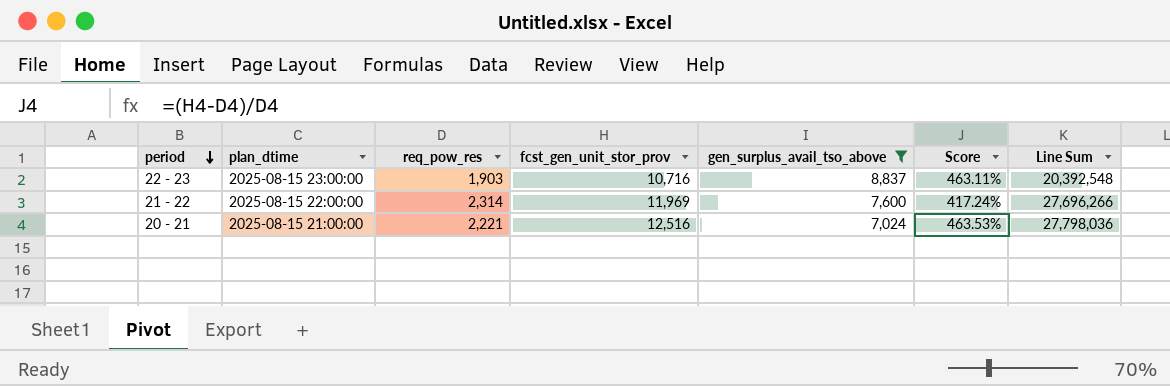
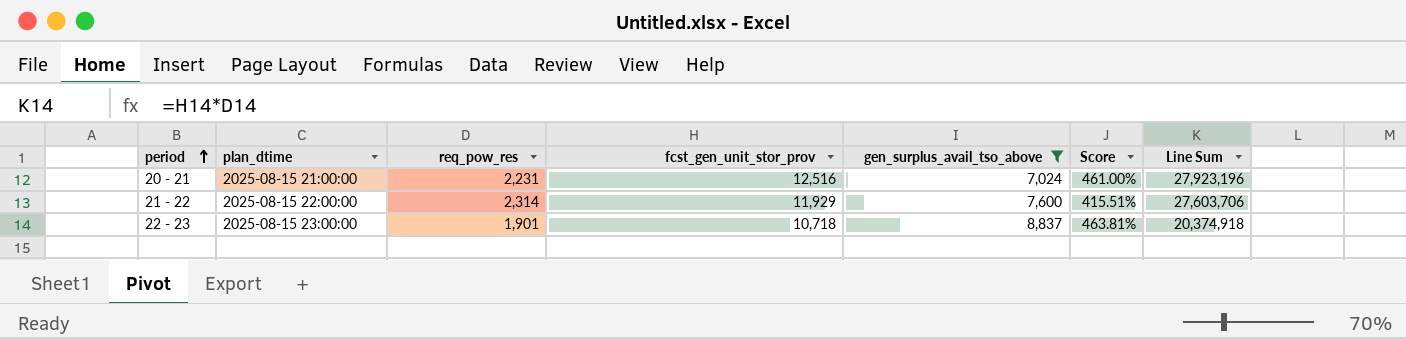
row order: period descending -> period ascending
20 - 21 | req_pow_res: 2,221 -> 2,231
20 - 21 | Score: 463.53% -> 461.00%
20 - 21 | Line Sum: 27,798,036 -> 27,923,196
21 - 22 | fcst_gen_unit_stor_prov: 11,969 -> 11,929
21 - 22 | Score: 417.24% -> 415.51%
21 - 22 | Line Sum: 27,696,266 -> 27,603,706
22 - 23 | req_pow_res: 1,903 -> 1,901
22 - 23 | fcst_gen_unit_stor_prov: 10,716 -> 10,718
22 - 23 | Score: 463.11% -> 463.81%
22 - 23 | Line Sum: 20,392,548 -> 20,374,918

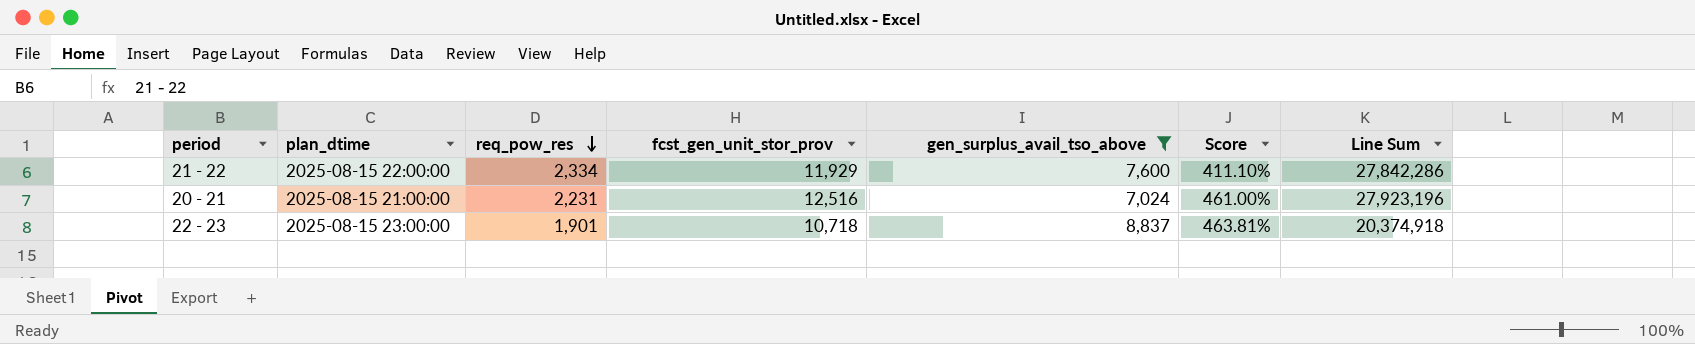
row order: period ascending -> req_pow_res descending
21 - 22 | req_pow_res: 2,314 -> 2,334
21 - 22 | Score: 415.51% -> 411.10%
21 - 22 | Line Sum: 27,603,706 -> 27,842,286

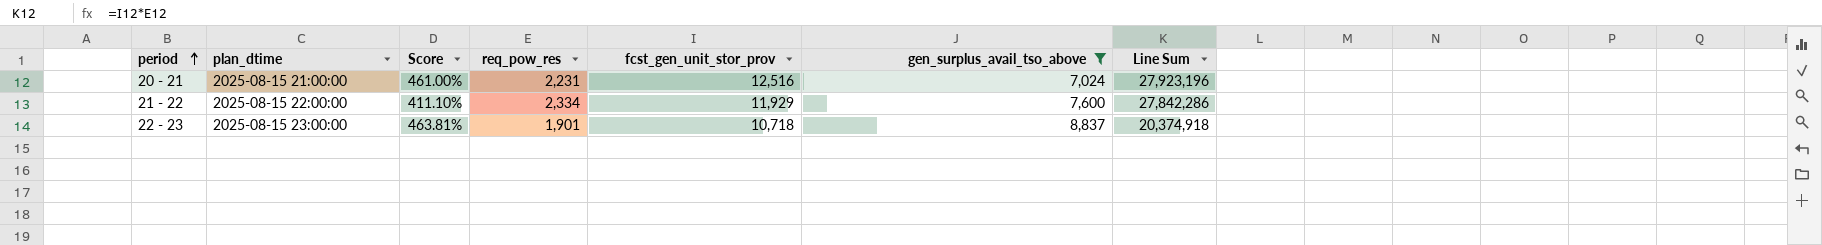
row order: req_pow_res descending -> period ascending
column Score | position: 6 -> 3

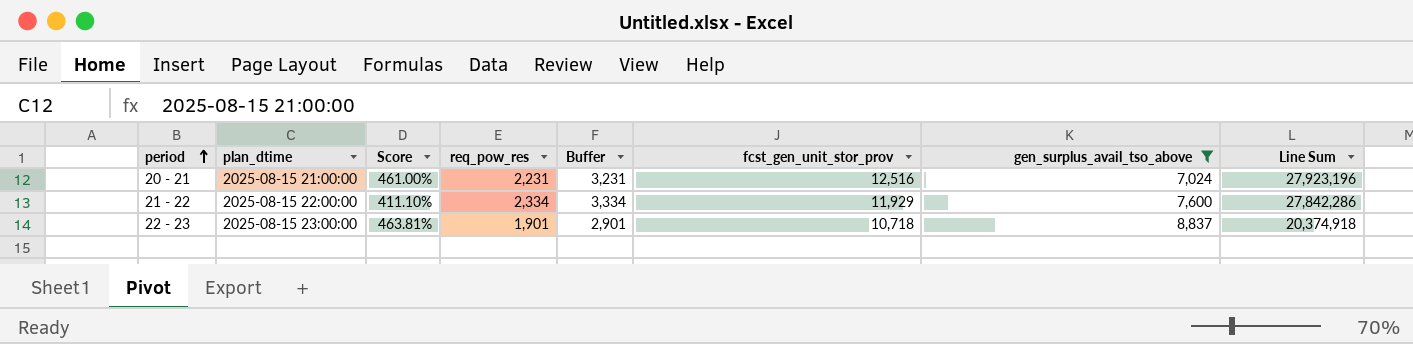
column Buffer | formula: none -> [req_pow_res] + 1000

